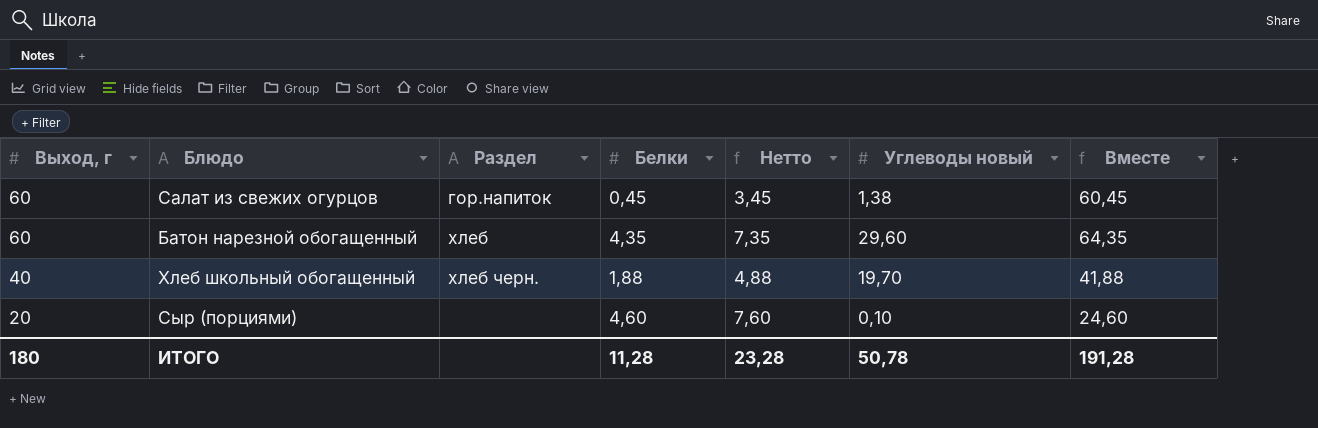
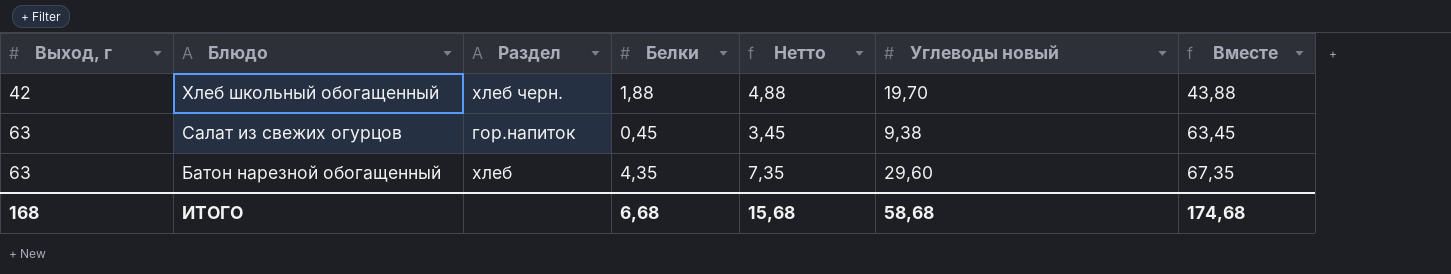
row order: Выход, г descending -> Выход, г ascending
row Сыр (порциями): 20 | none | 4,60 | 7,60 | 0,10 | 24,60 -> none
Хлеб школьный обогащенный | Выход, г: 40 -> 42
Хлеб школьный обогащенный | Вместе: 41,88 -> 43,88
Салат из свежих огурцов | Выход, г: 60 -> 63
Салат из свежих огурцов | Углеводы новый: 1,38 -> 9,38
Салат из свежих огурцов | Вместе: 60,45 -> 63,45
Батон нарезной обогащенный | Выход, г: 60 -> 63
Батон нарезной обогащенный | Вместе: 64,35 -> 67,35
ИТОГО | Выход, г: 180 -> 168
ИТОГО | Белки: 11,28 -> 6,68
ИТОГО | Нетто: 23,28 -> 15,68
ИТОГО | Углеводы новый: 50,78 -> 58,68
ИТОГО | Вместе: 191,28 -> 174,68

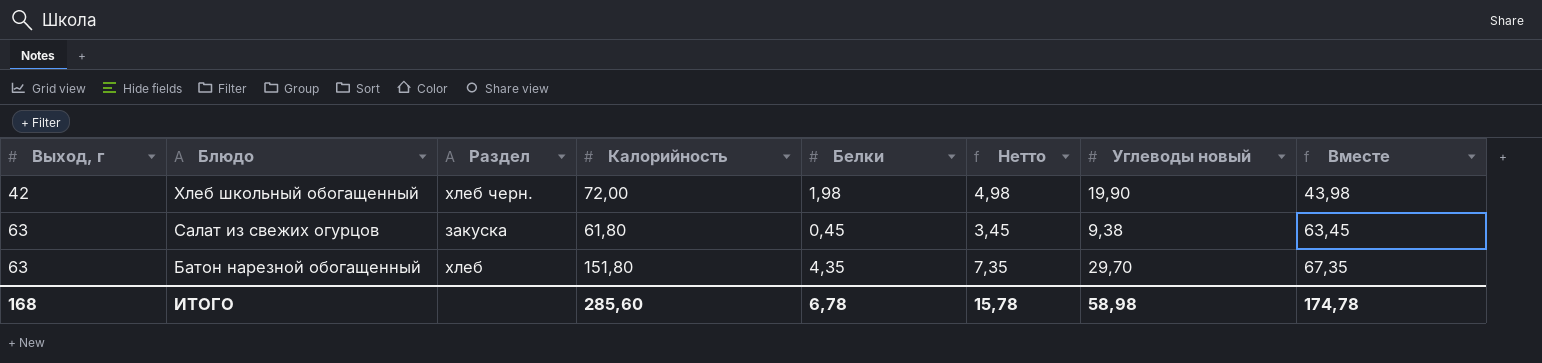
column Калорийность | position: none -> 4
Хлеб школьный обогащенный | Белки: 1,88 -> 1,98
Хлеб школьный обогащенный | Нетто: 4,88 -> 4,98
Хлеб школьный обогащенный | Углеводы новый: 19,70 -> 19,90
Хлеб школьный обогащенный | Вместе: 43,88 -> 43,98
Салат из свежих огурцов | Раздел: гор.напиток -> закуска
Батон нарезной обогащенный | Углеводы новый: 29,60 -> 29,70
ИТОГО | Белки: 6,68 -> 6,78
ИТОГО | Нетто: 15,68 -> 15,78
ИТОГО | Углеводы новый: 58,68 -> 58,98
ИТОГО | Вместе: 174,68 -> 174,78

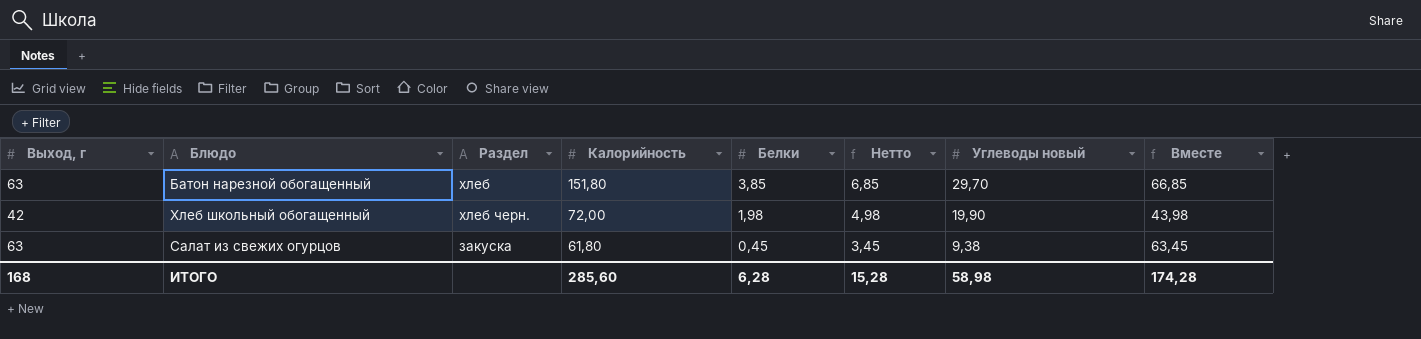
row order: Выход, г ascending -> Калорийность descending
Батон нарезной обогащенный | Белки: 4,35 -> 3,85
Батон нарезной обогащенный | Нетто: 7,35 -> 6,85
Батон нарезной обогащенный | Вместе: 67,35 -> 66,85
ИТОГО | Белки: 6,78 -> 6,28
ИТОГО | Нетто: 15,78 -> 15,28
ИТОГО | Вместе: 174,78 -> 174,28

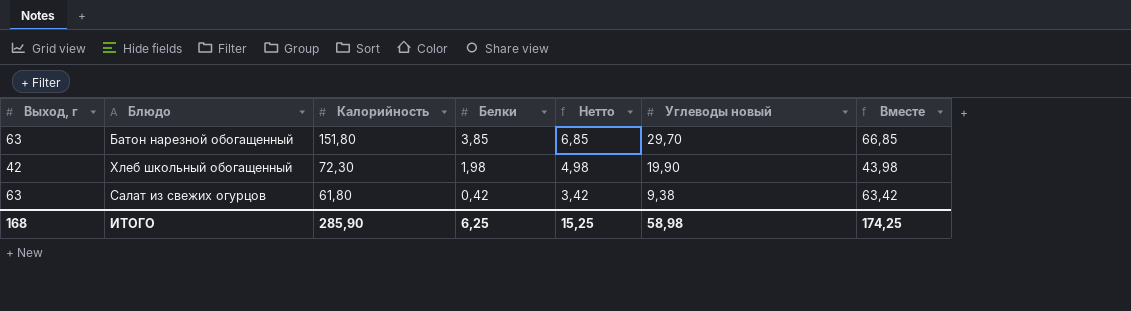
column Раздел | position: 3 -> none
Хлеб школьный обогащенный | Калорийность: 72,00 -> 72,30
Салат из свежих огурцов | Белки: 0,45 -> 0,42
Салат из свежих огурцов | Нетто: 3,45 -> 3,42
Салат из свежих огурцов | Вместе: 63,45 -> 63,42
ИТОГО | Калорийность: 285,60 -> 285,90
ИТОГО | Белки: 6,28 -> 6,25
ИТОГО | Нетто: 15,28 -> 15,25
ИТОГО | Вместе: 174,28 -> 174,25

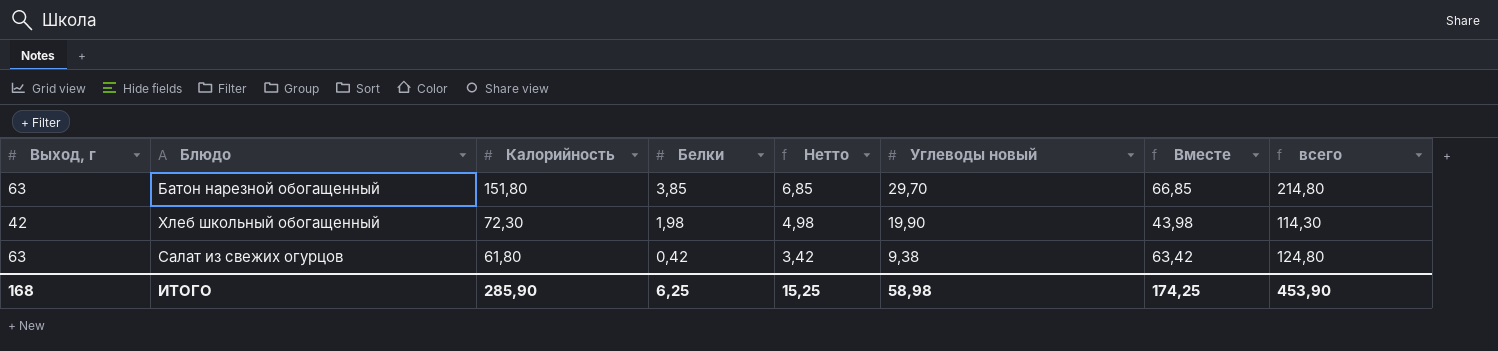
column всего | formula: none -> [Выход, г] + [Калорийность]

